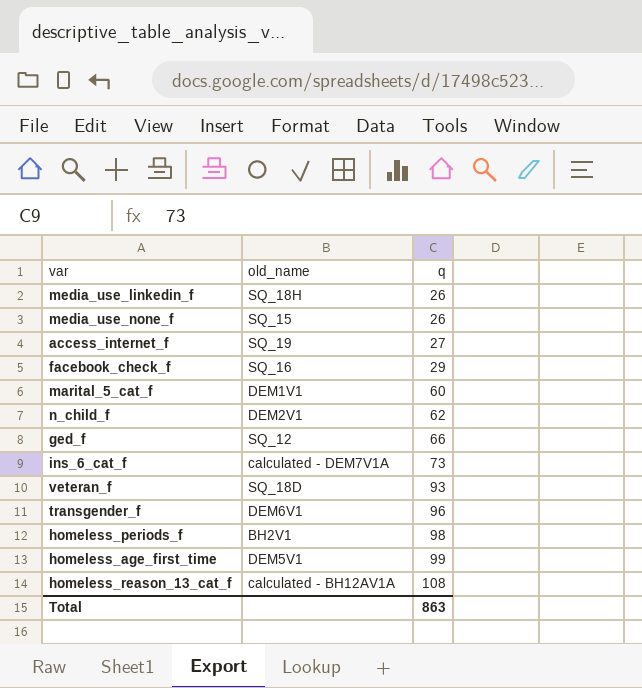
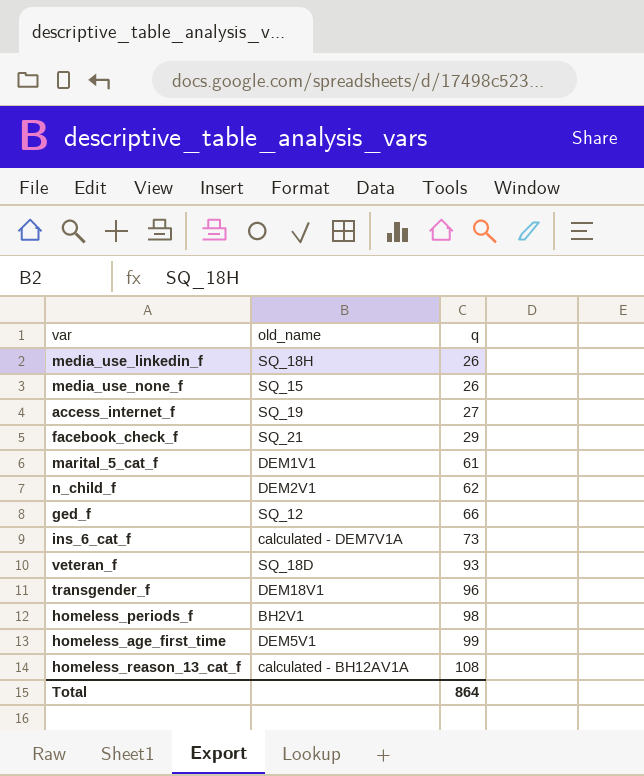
facebook_check_f | old_name: SQ_16 -> SQ_21
marital_5_cat_f | q: 60 -> 61
transgender_f | old_name: DEM6V1 -> DEM18V1
Total | q: 863 -> 864

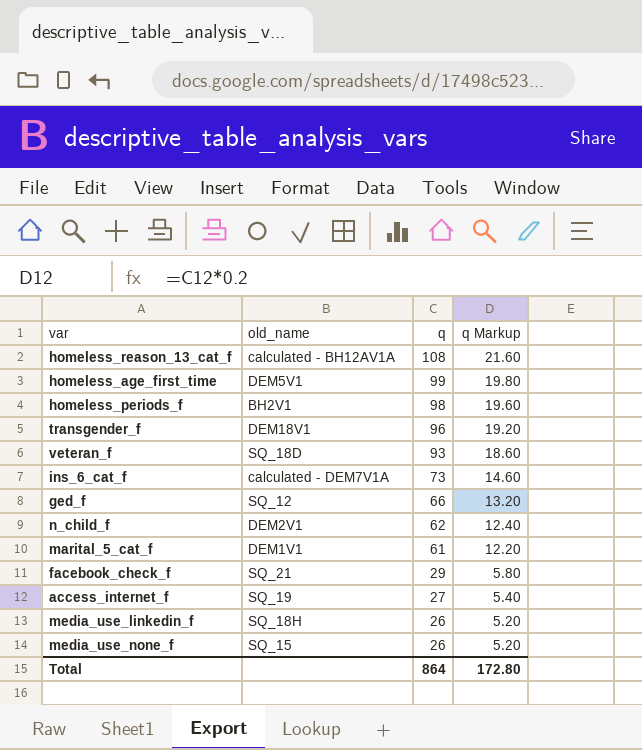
row order: q ascending -> q descending
column q Markup | formula: none -> [q] * 0.2

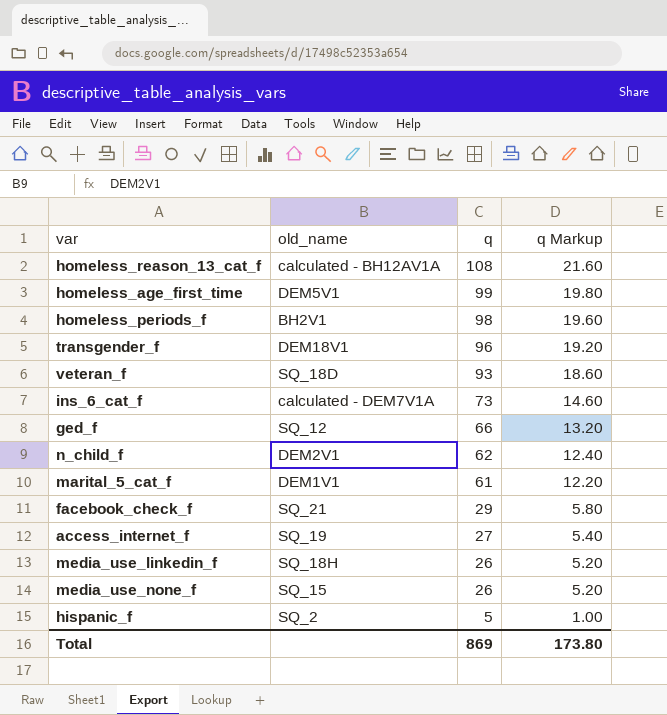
row hispanic_f: none -> SQ_2 | 5 | 1.00
Total | q: 864 -> 869
Total | q Markup: 172.80 -> 173.80

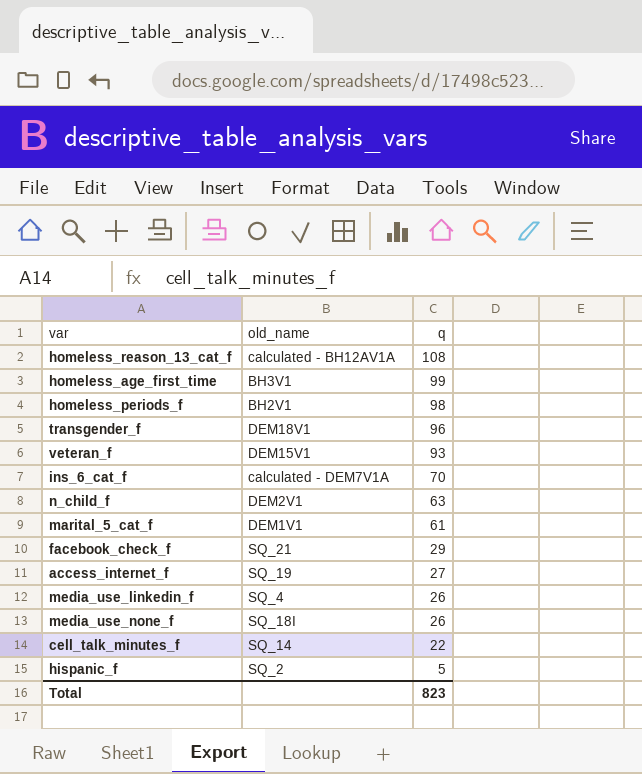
column q Markup | formula: [q] * 0.2 -> none
row ged_f: SQ_12 | 66 | 13.20 -> none
homeless_age_first_time | old_name: DEM5V1 -> BH3V1
veteran_f | old_name: SQ_18D -> DEM15V1
ins_6_cat_f | q: 73 -> 70
n_child_f | q: 62 -> 63
media_use_linkedin_f | old_name: SQ_18H -> SQ_4
media_use_none_f | old_name: SQ_15 -> SQ_18I
row cell_talk_minutes_f: none -> SQ_14 | 22
Total | q: 869 -> 823

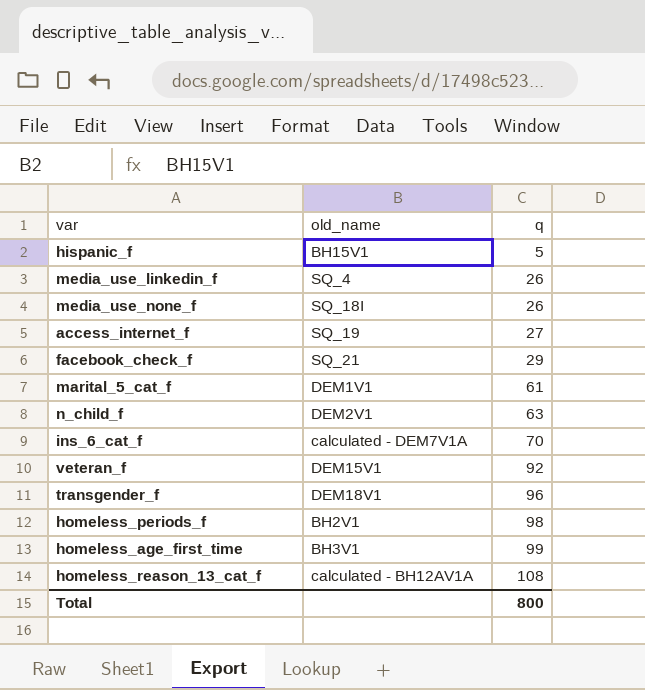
row order: q descending -> q ascending
row cell_talk_minutes_f: SQ_14 | 22 -> none
hispanic_f | old_name: SQ_2 -> BH15V1
veteran_f | q: 93 -> 92
Total | q: 823 -> 800

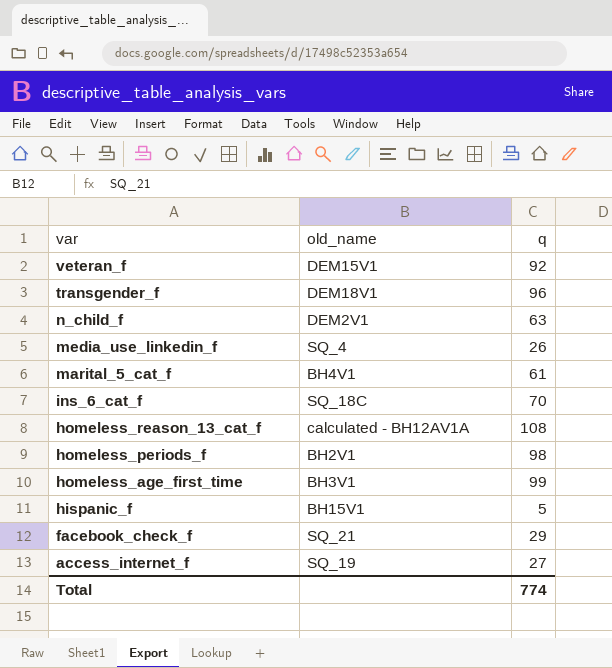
row order: q ascending -> var descending
row media_use_none_f: SQ_18I | 26 -> none
marital_5_cat_f | old_name: DEM1V1 -> BH4V1
ins_6_cat_f | old_name: calculated - DEM7V1A -> SQ_18C
Total | q: 800 -> 774

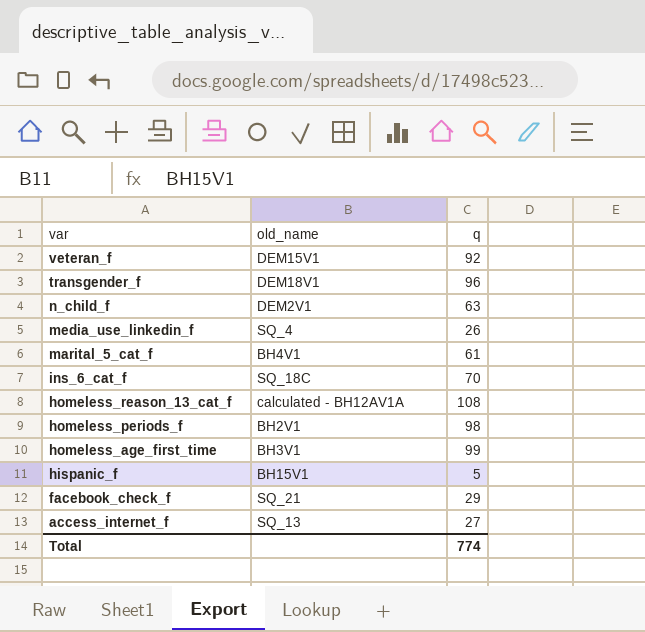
access_internet_f | old_name: SQ_19 -> SQ_13

